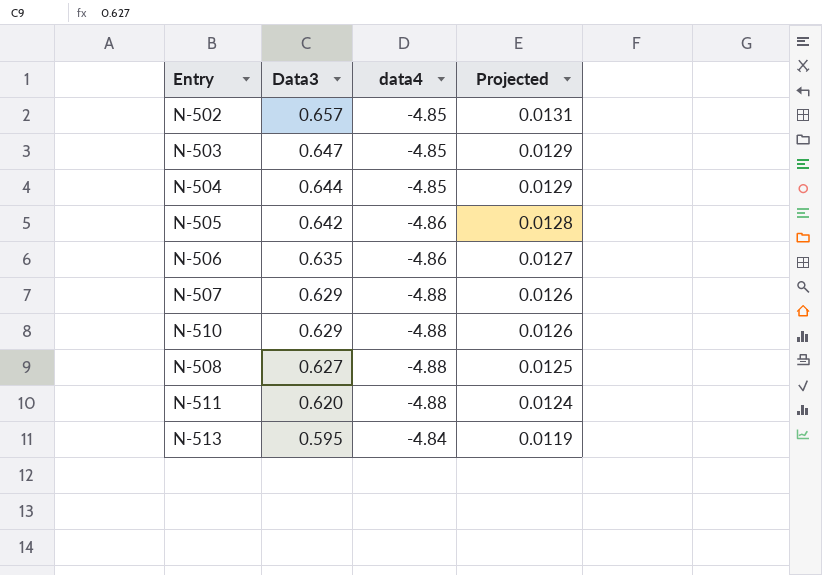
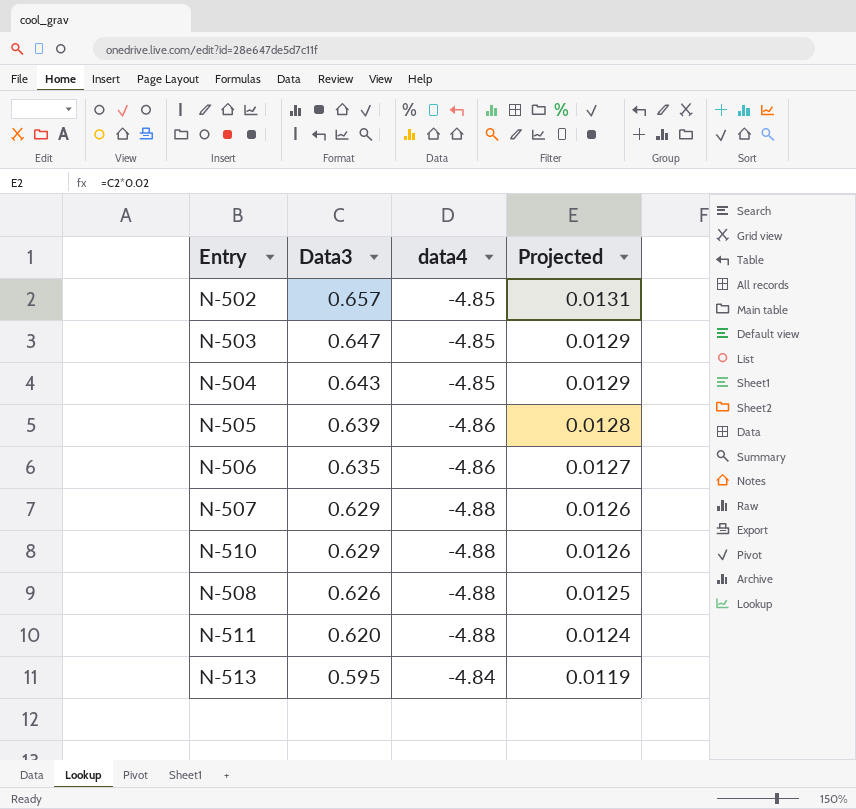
N-504 | Data3: 0.644 -> 0.643
N-505 | Data3: 0.642 -> 0.639
N-508 | Data3: 0.627 -> 0.626

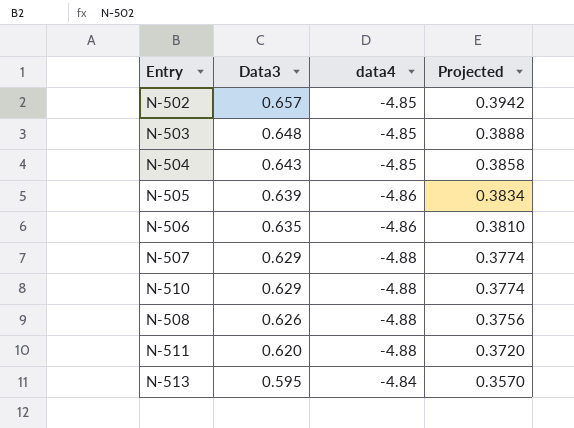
column Projected | formula: [Data3] * 0.02 -> [Data3] * 0.6
N-503 | Data3: 0.647 -> 0.648

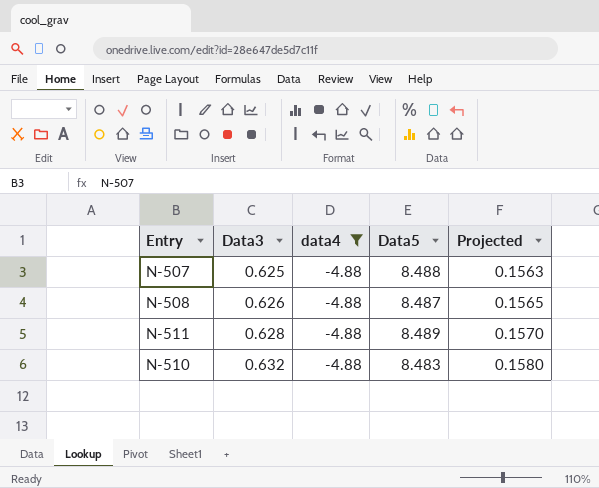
filter: none -> data4 = -4.88
row order: Data3 descending -> Data3 ascending
column Data5 | position: none -> 4
column Projected | formula: [Data3] * 0.6 -> [Data3] * 0.25
N-507 | Data3: 0.629 -> 0.625
N-511 | Data3: 0.620 -> 0.628
N-510 | Data3: 0.629 -> 0.632

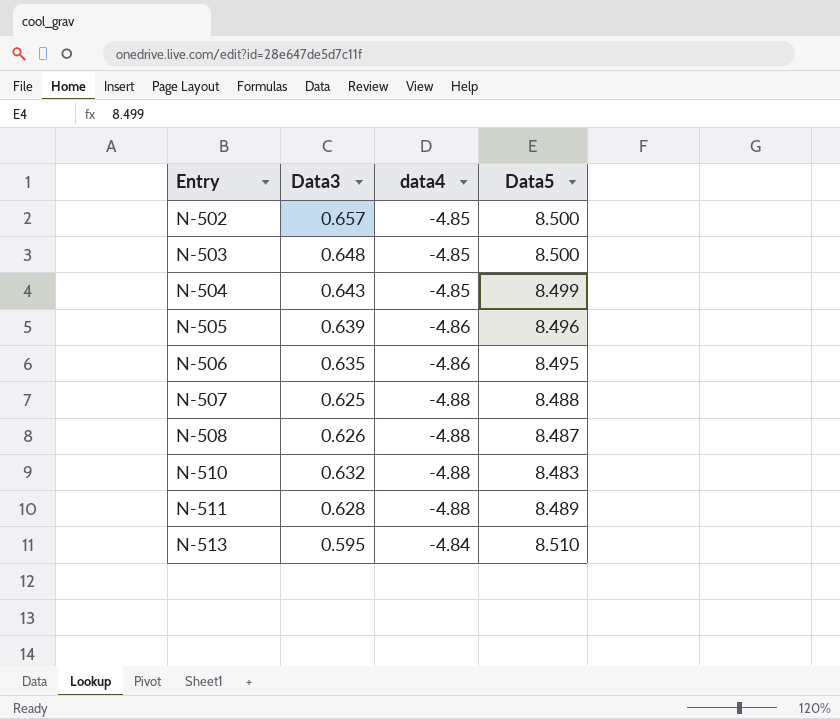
filter: data4 = -4.88 -> none
row order: Data3 ascending -> Entry ascending
column Projected | formula: [Data3] * 0.25 -> none

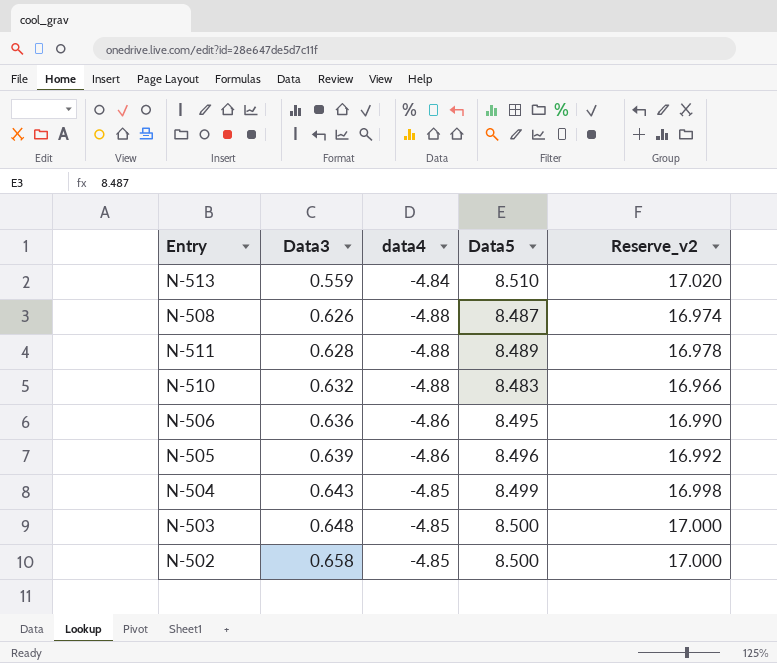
row order: Entry ascending -> Data3 ascending
column Reserve_v2 | formula: none -> [Data5] * 2
row N-507: 0.625 | -4.88 | 8.488 -> none
N-513 | Data3: 0.595 -> 0.559
N-506 | Data3: 0.635 -> 0.636
N-502 | Data3: 0.657 -> 0.658

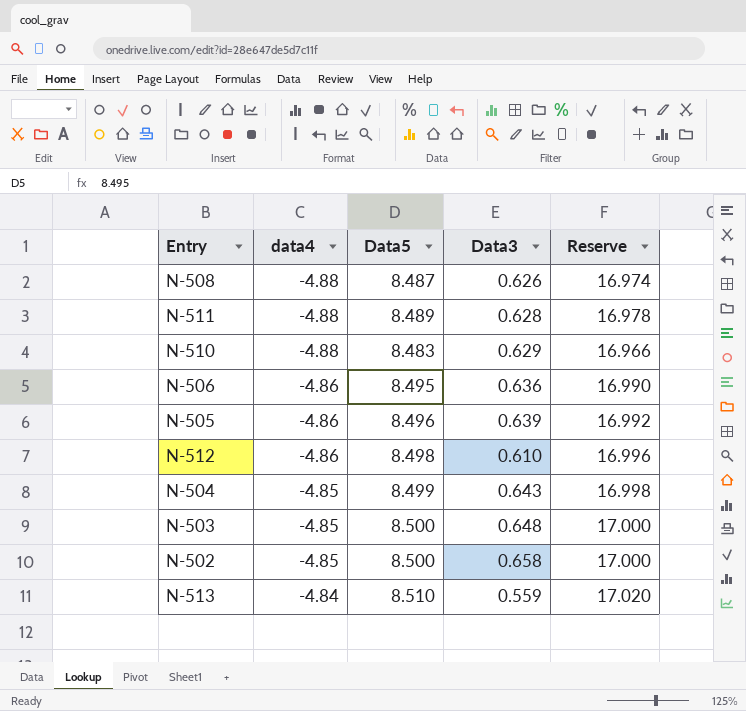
row order: Data3 ascending -> data4 ascending
column Data3 | position: 2 -> 4
column name: Reserve_v2 -> Reserve
N-510 | Data3: 0.632 -> 0.629
row N-512: none -> -4.86 | 8.498 | 0.610 | 16.996

